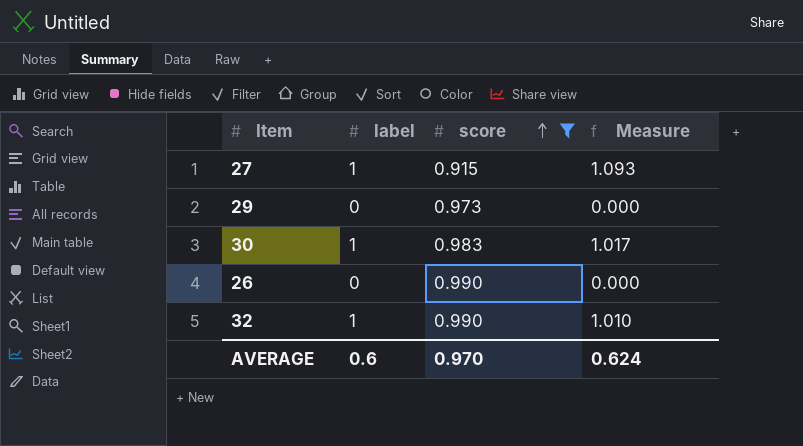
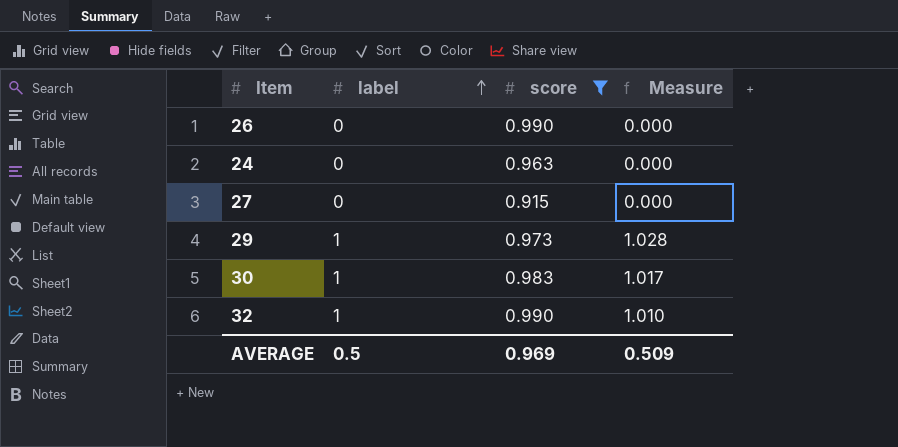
row order: score ascending -> label ascending
row 24: none -> 0 | 0.963 | 0.000
27 | label: 1 -> 0
27 | Measure: 1.093 -> 0.000
29 | label: 0 -> 1
29 | Measure: 0.000 -> 1.028
AVERAGE | label: 0.6 -> 0.5
AVERAGE | score: 0.970 -> 0.969
AVERAGE | Measure: 0.624 -> 0.509

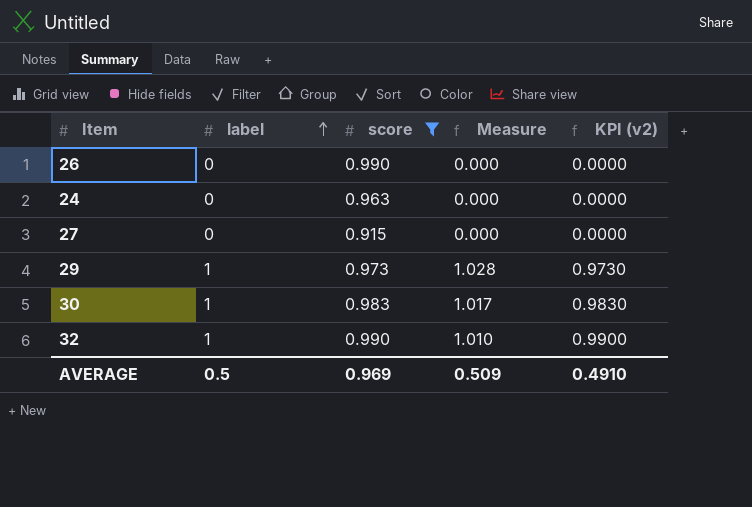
column KPI (v2) | formula: none -> [label] * [score]

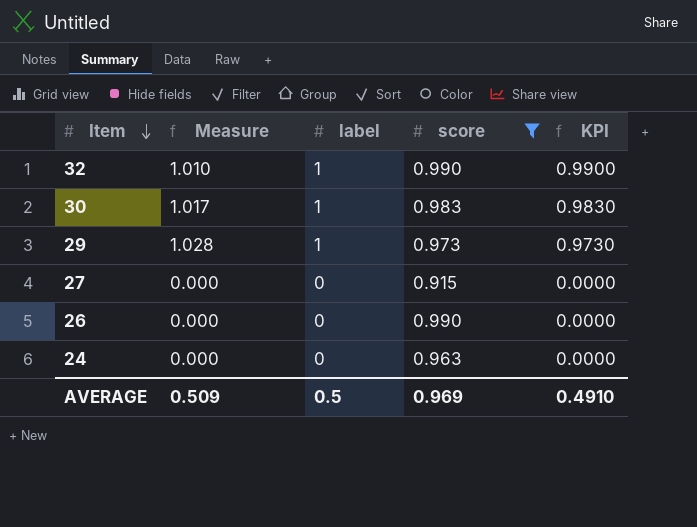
row order: label ascending -> Item descending
column Measure | position: 4 -> 2
column name: KPI (v2) -> KPI

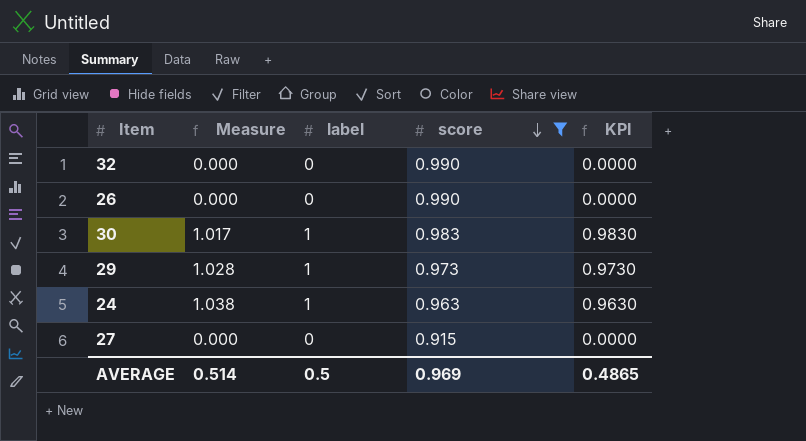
row order: Item descending -> score descending
32 | Measure: 1.010 -> 0.000
32 | label: 1 -> 0
32 | KPI: 0.9900 -> 0.0000
24 | Measure: 0.000 -> 1.038
24 | label: 0 -> 1
24 | KPI: 0.0000 -> 0.9630
AVERAGE | Measure: 0.509 -> 0.514
AVERAGE | KPI: 0.4910 -> 0.4865

